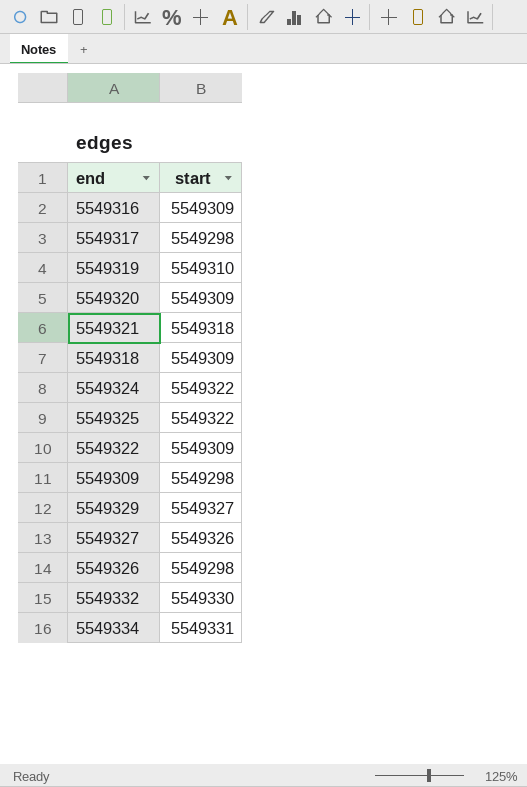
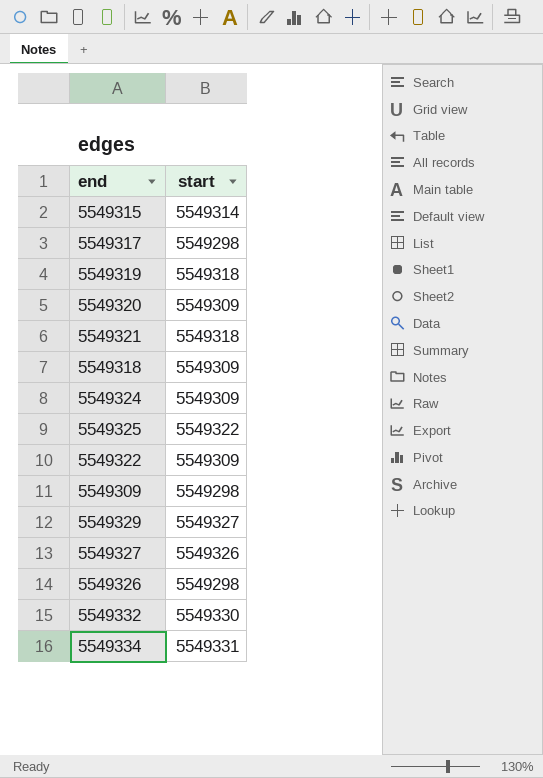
row 5549316: 5549309 -> none
row 5549315: none -> 5549314
5549319 | start: 5549310 -> 5549318
5549324 | start: 5549322 -> 5549309

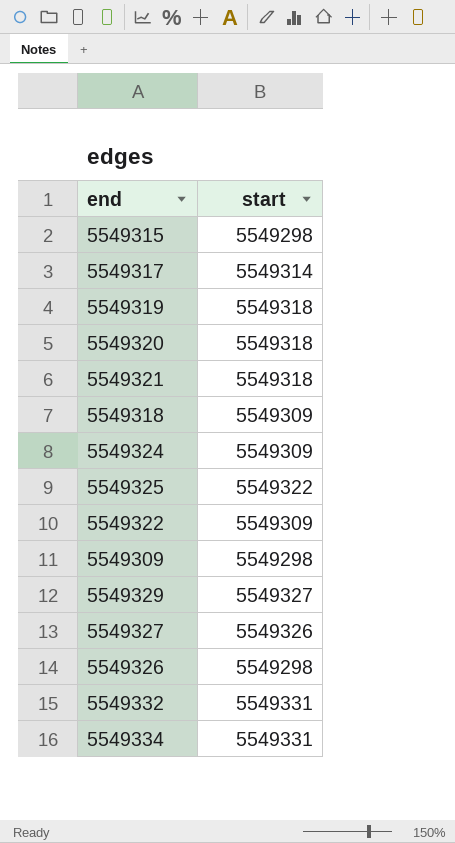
5549315 | start: 5549314 -> 5549298
5549317 | start: 5549298 -> 5549314
5549320 | start: 5549309 -> 5549318
5549332 | start: 5549330 -> 5549331

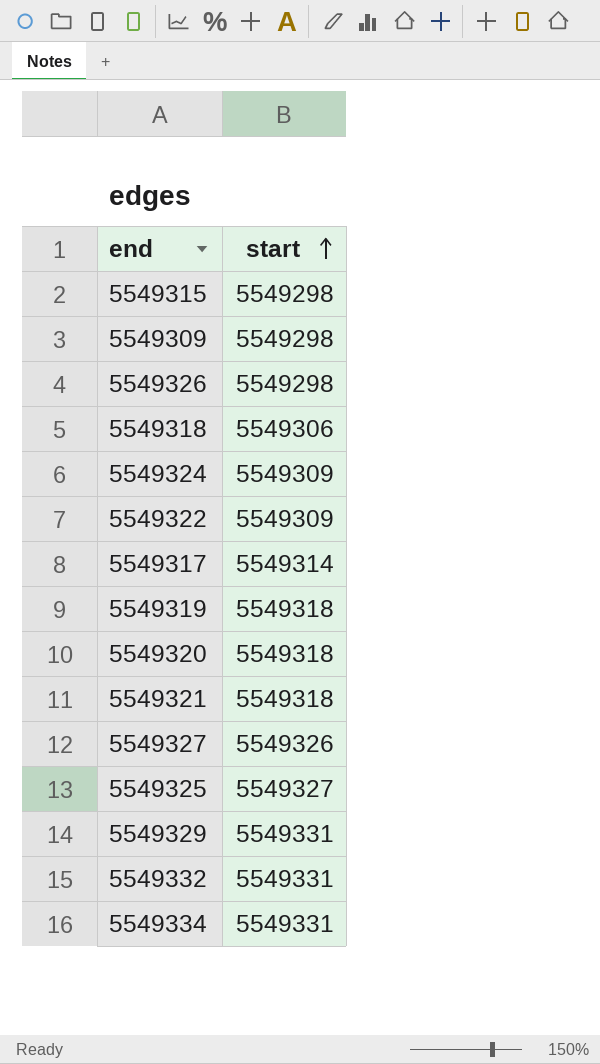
row order: none -> start ascending
5549318 | start: 5549309 -> 5549306
5549325 | start: 5549322 -> 5549327
5549329 | start: 5549327 -> 5549331

